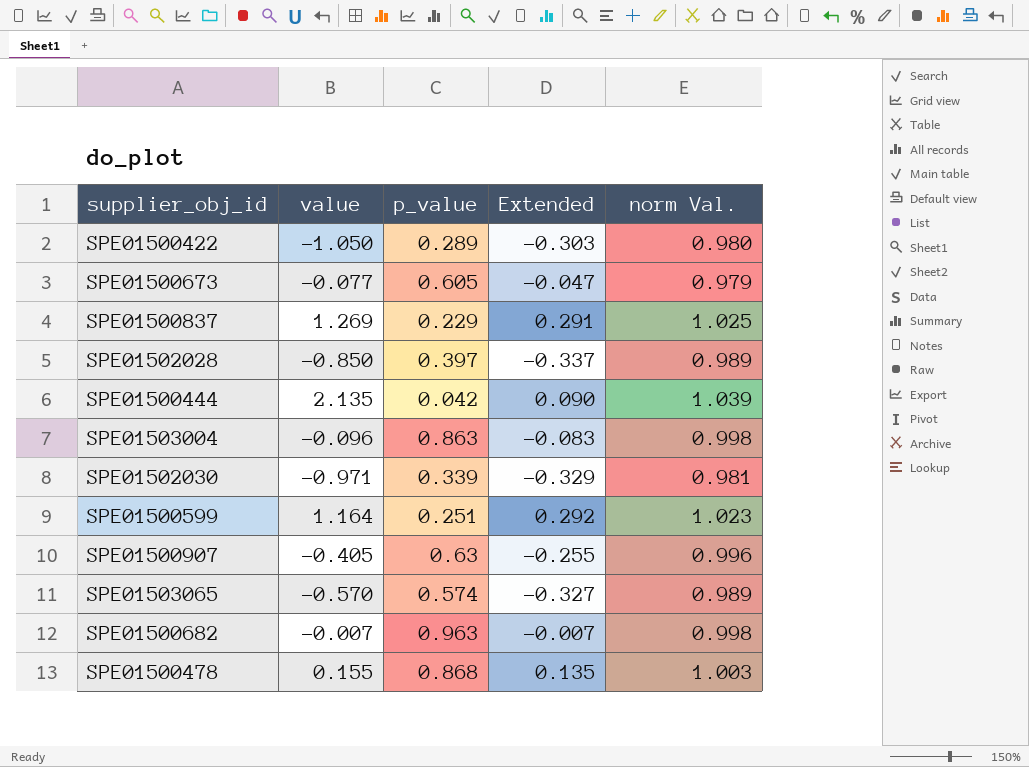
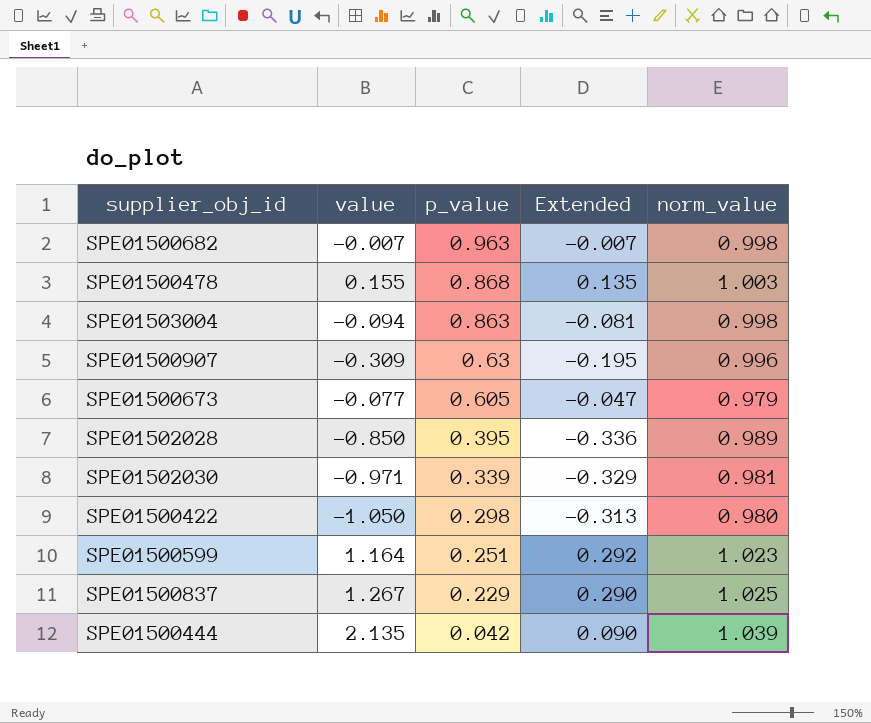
row order: none -> p_value descending
column name: norm Val. -> norm_value
row SPE01503065: -0.570 | 0.574 | -0.327 | 0.989 -> none
SPE01503004 | value: -0.096 -> -0.094
SPE01503004 | Extended: -0.083 -> -0.081
SPE01500907 | value: -0.405 -> -0.309
SPE01500907 | Extended: -0.255 -> -0.195
SPE01502028 | p_value: 0.397 -> 0.395
SPE01502028 | Extended: -0.337 -> -0.336
SPE01500422 | p_value: 0.289 -> 0.298
SPE01500422 | Extended: -0.303 -> -0.313
SPE01500837 | value: 1.269 -> 1.267
SPE01500837 | Extended: 0.291 -> 0.290

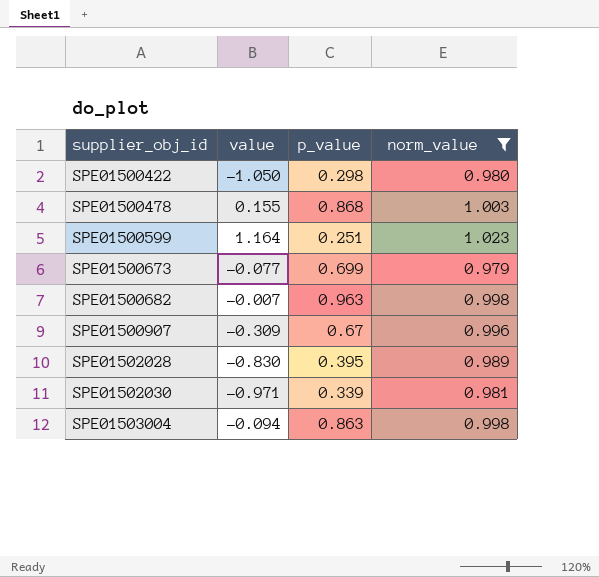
filter: none -> norm_value <= 1.023
row order: p_value descending -> supplier_obj_id ascending
column Extended | formula: [value] * [p_value] -> none
SPE01500673 | p_value: 0.605 -> 0.699
SPE01500907 | p_value: 0.63 -> 0.67
SPE01502028 | value: -0.850 -> -0.830

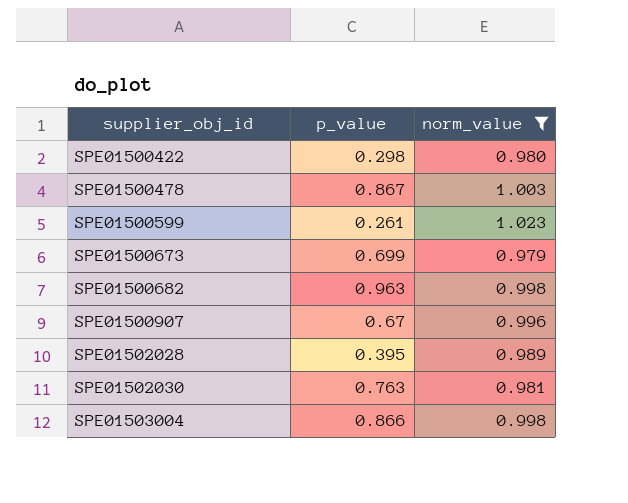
column value | position: 2 -> none
SPE01500478 | p_value: 0.868 -> 0.867
SPE01500599 | p_value: 0.251 -> 0.261
SPE01502030 | p_value: 0.339 -> 0.763
SPE01503004 | p_value: 0.863 -> 0.866

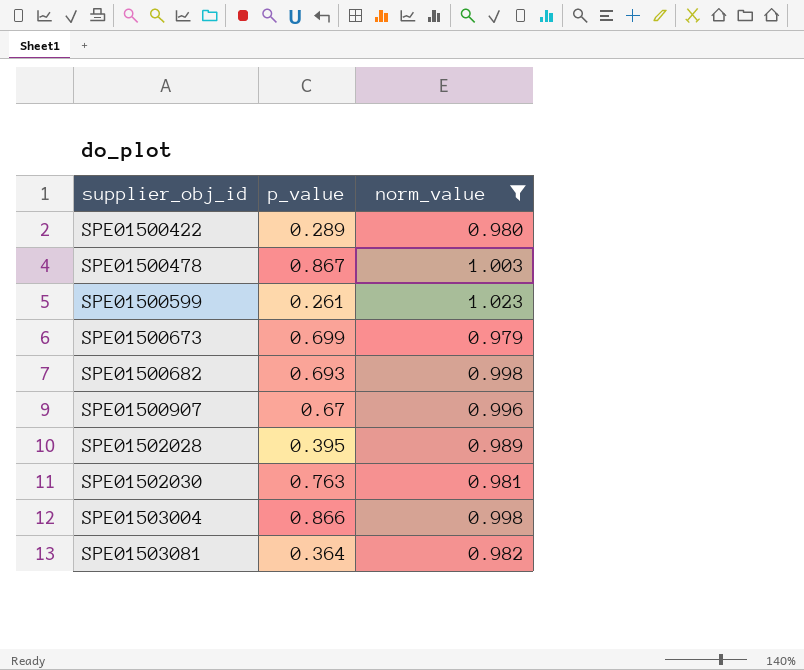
SPE01500422 | p_value: 0.298 -> 0.289
SPE01500682 | p_value: 0.963 -> 0.693
row SPE01503081: none -> 0.364 | 0.982

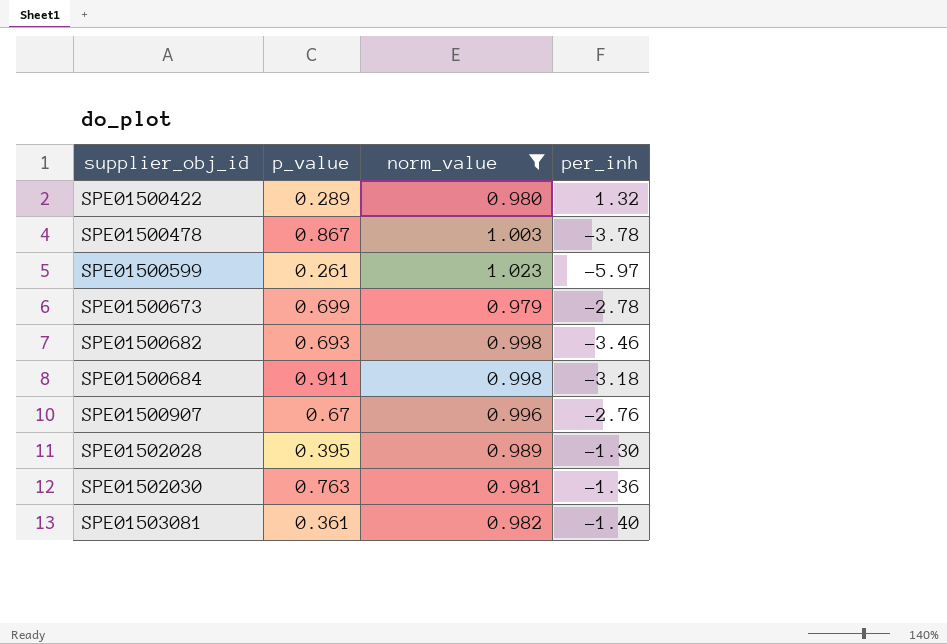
column per_inh | position: none -> 4
row SPE01503004: 0.866 | 0.998 -> none
row SPE01500684: none -> 0.911 | 0.998 | -3.18
SPE01503081 | p_value: 0.364 -> 0.361

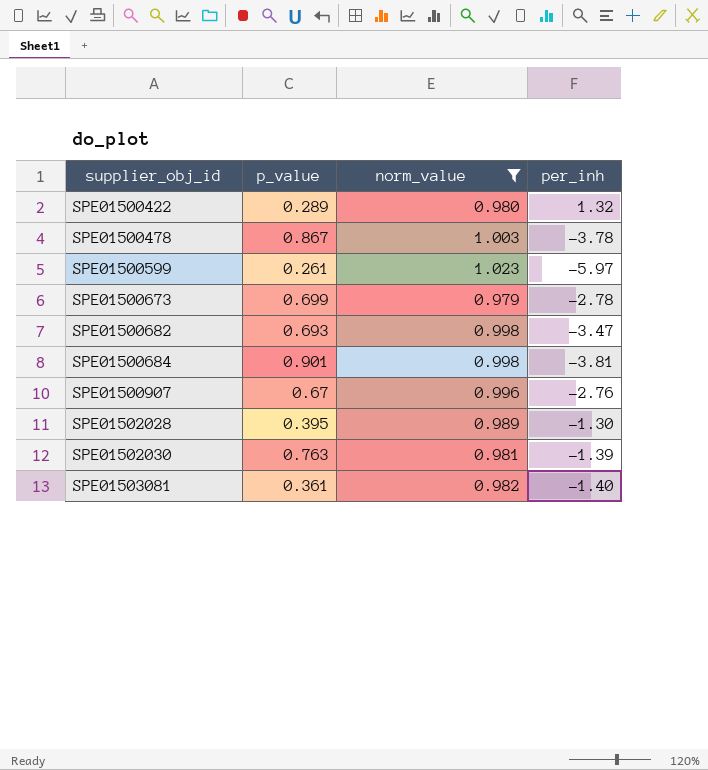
SPE01500682 | per_inh: -3.46 -> -3.47
SPE01500684 | p_value: 0.911 -> 0.901
SPE01500684 | per_inh: -3.18 -> -3.81
SPE01502030 | per_inh: -1.36 -> -1.39

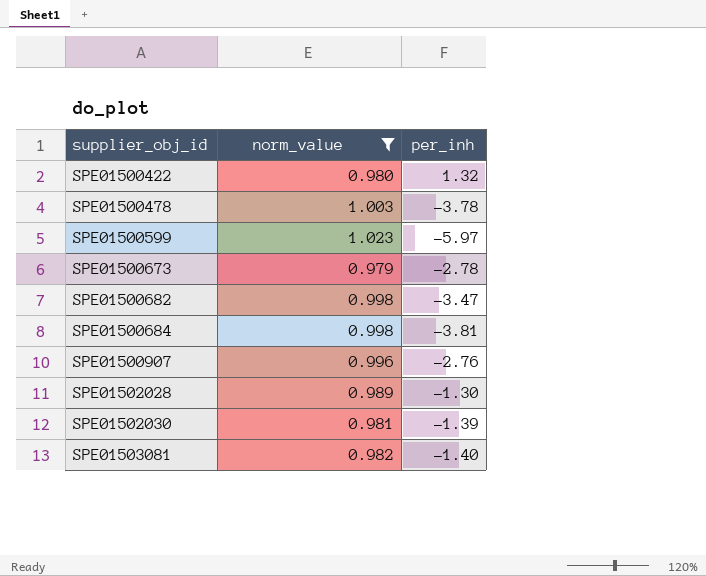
column p_value | position: 2 -> none

